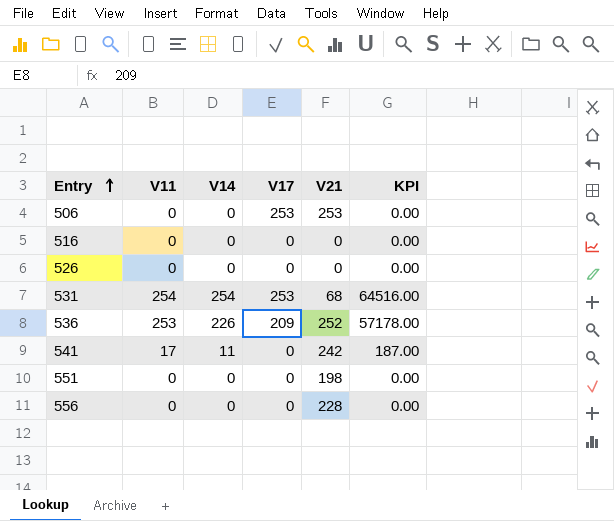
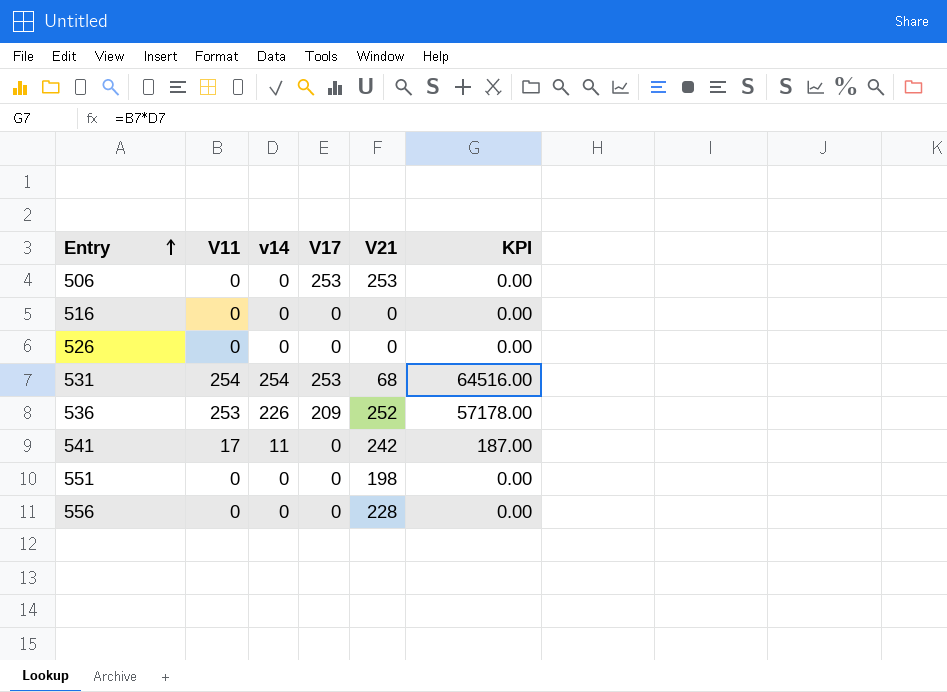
column name: V14 -> v14

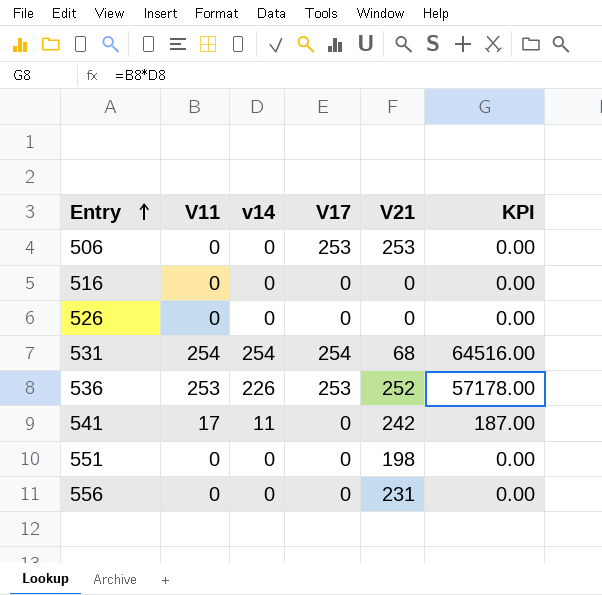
531 | V17: 253 -> 254
536 | V17: 209 -> 253
556 | V21: 228 -> 231

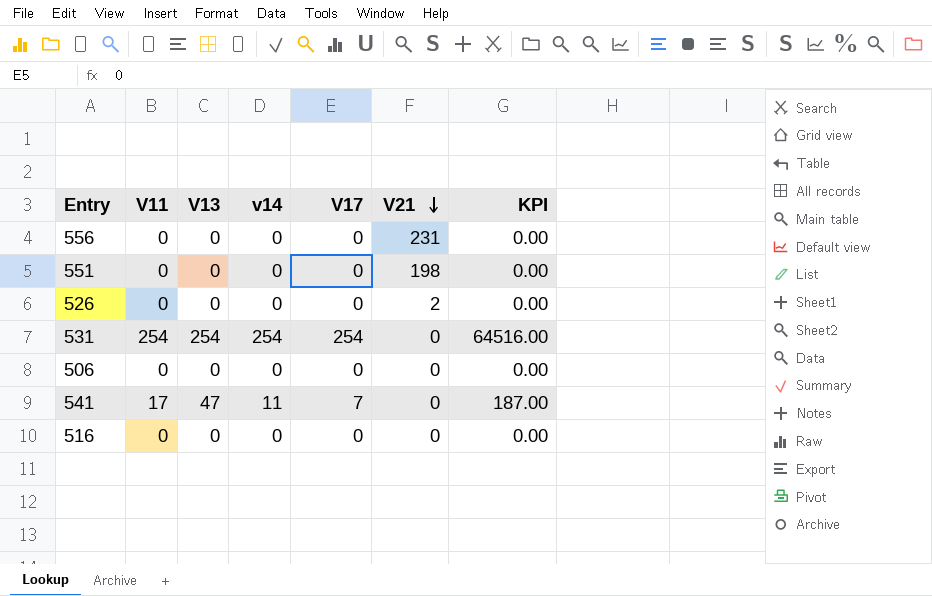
row order: Entry ascending -> V21 descending
column V13 | position: none -> 3
row 536: 253 | 226 | 253 | 252 | 57178.00 -> none
526 | V21: 0 -> 2
531 | V21: 68 -> 0
506 | V17: 253 -> 0
506 | V21: 253 -> 0
541 | V17: 0 -> 7
541 | V21: 242 -> 0

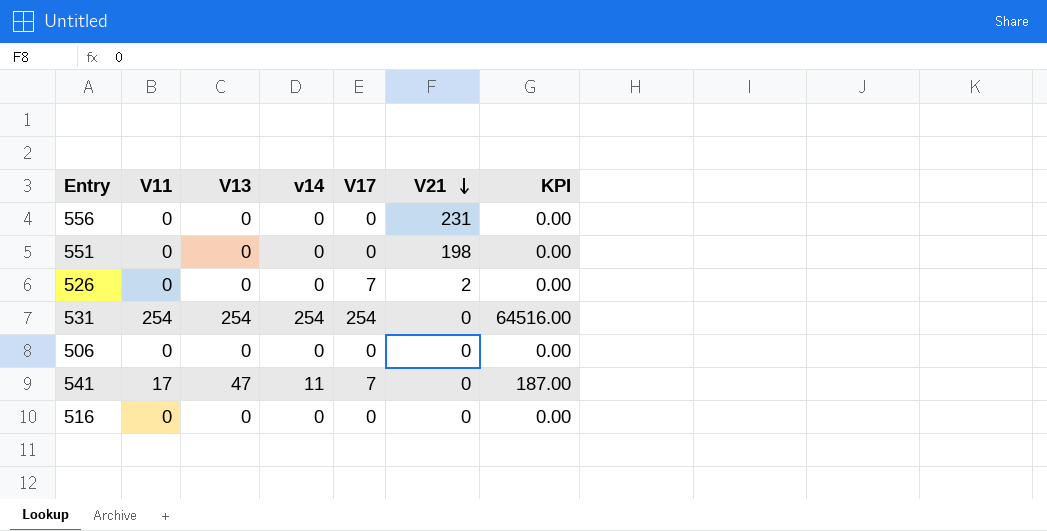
526 | V17: 0 -> 7

